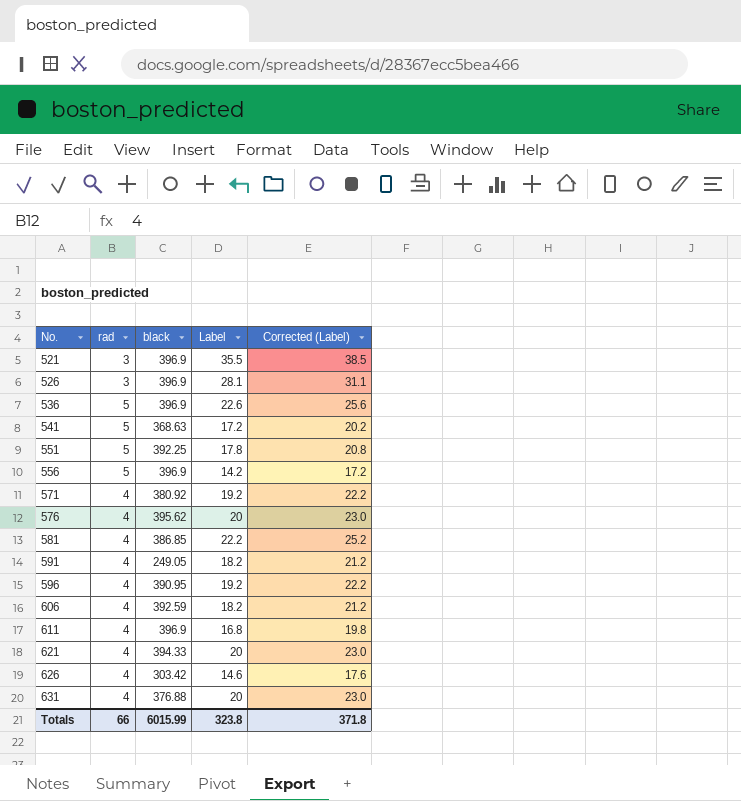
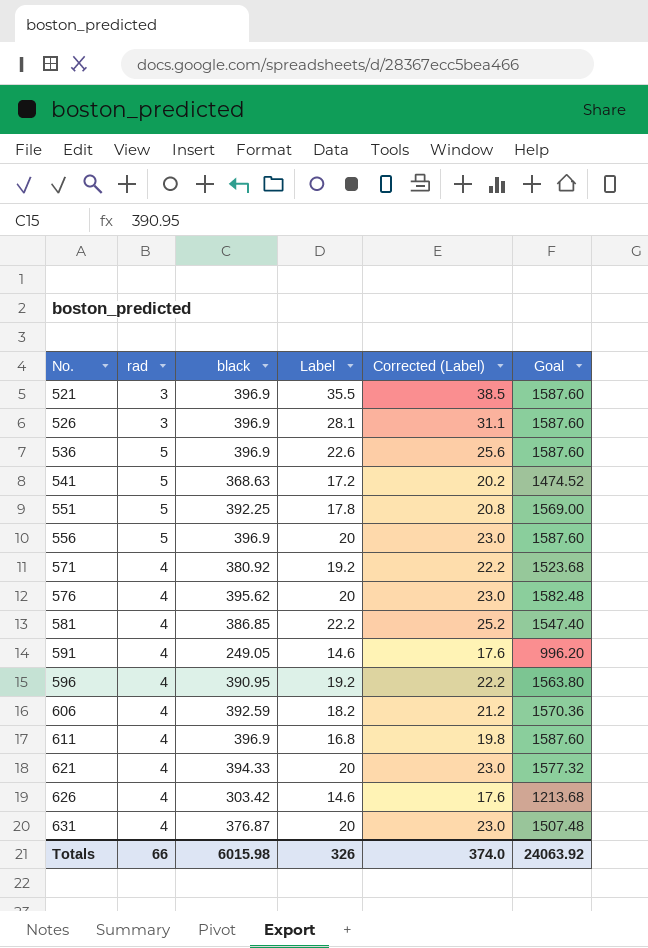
column Goal | formula: none -> [black] * 4
556 | Label: 14.2 -> 20
556 | Corrected (Label): 17.2 -> 23.0
591 | Label: 18.2 -> 14.6
591 | Corrected (Label): 21.2 -> 17.6
631 | black: 376.88 -> 376.87
Totals | black: 6015.99 -> 6015.98
Totals | Label: 323.8 -> 326
Totals | Corrected (Label): 371.8 -> 374.0

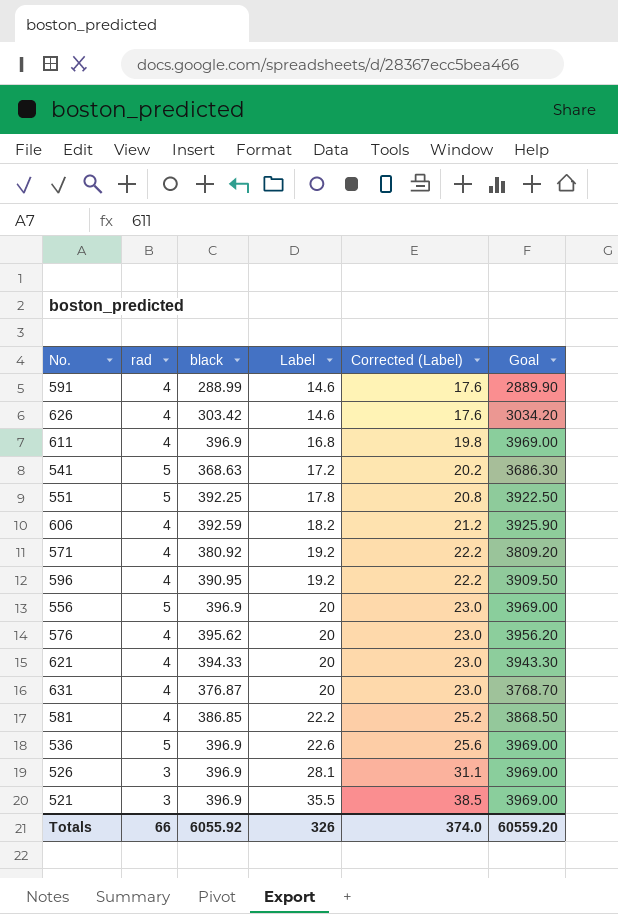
row order: No. ascending -> Label ascending
column Goal | formula: [black] * 4 -> [black] * 10
591 | black: 249.05 -> 288.99
Totals | black: 6015.98 -> 6055.92
Totals | Goal: 24063.92 -> 60559.20

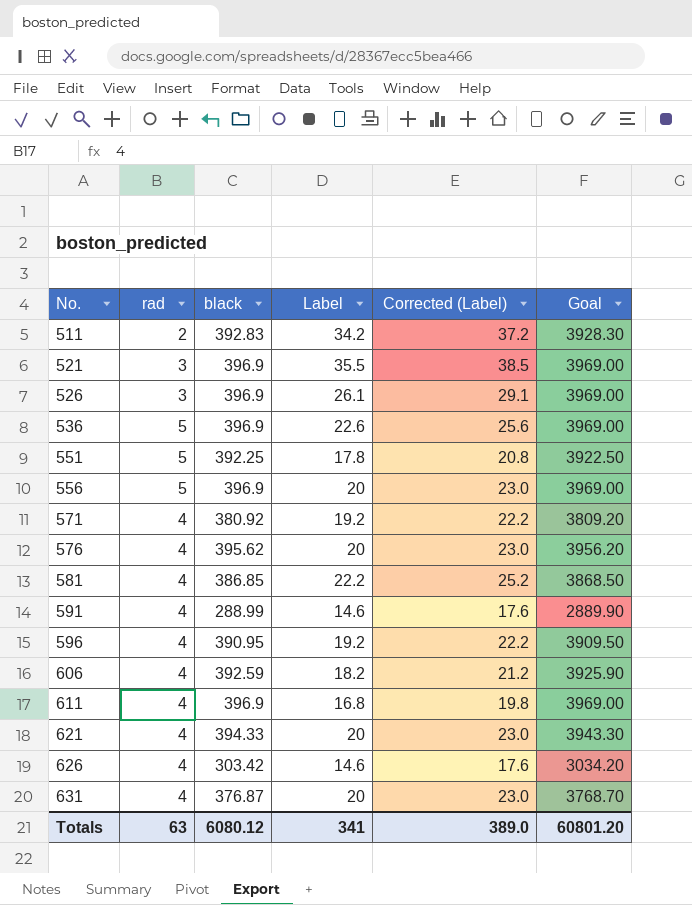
row order: Label ascending -> No. ascending
row 541: 5 | 368.63 | 17.2 | 20.2 | 3686.30 -> none
row 511: none -> 2 | 392.83 | 34.2 | 37.2 | 3928.30
526 | Label: 28.1 -> 26.1
526 | Corrected (Label): 31.1 -> 29.1
Totals | rad: 66 -> 63
Totals | black: 6055.92 -> 6080.12
Totals | Label: 326 -> 341
Totals | Corrected (Label): 374.0 -> 389.0
Totals | Goal: 60559.20 -> 60801.20

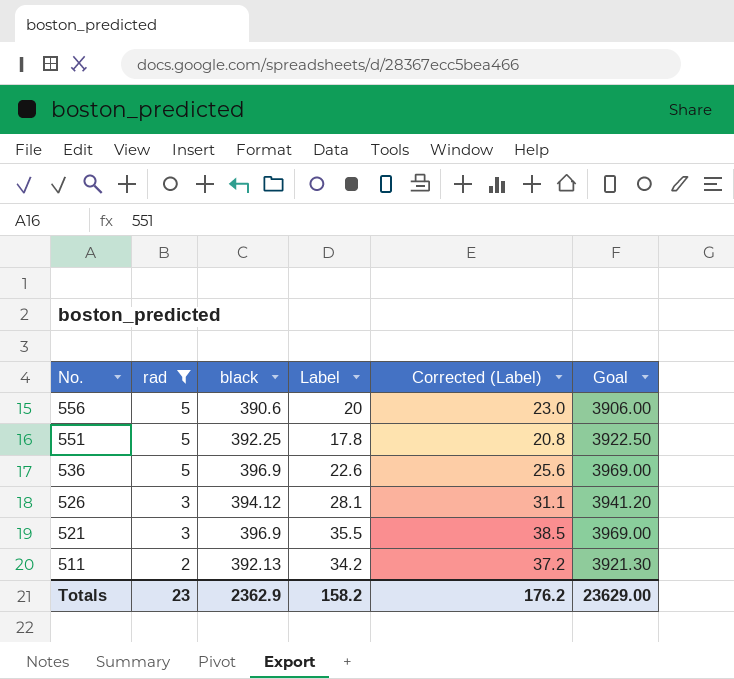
filter: none -> rad != 4
row order: No. ascending -> No. descending
556 | black: 396.9 -> 390.6
556 | Goal: 3969.00 -> 3906.00
526 | black: 396.9 -> 394.12
526 | Label: 26.1 -> 28.1
526 | Corrected (Label): 29.1 -> 31.1
526 | Goal: 3969.00 -> 3941.20
511 | black: 392.83 -> 392.13
511 | Goal: 3928.30 -> 3921.30
Totals | rad: 63 -> 23
Totals | black: 6080.12 -> 2362.9
Totals | Label: 341 -> 158.2
Totals | Corrected (Label): 389.0 -> 176.2
Totals | Goal: 60801.20 -> 23629.00

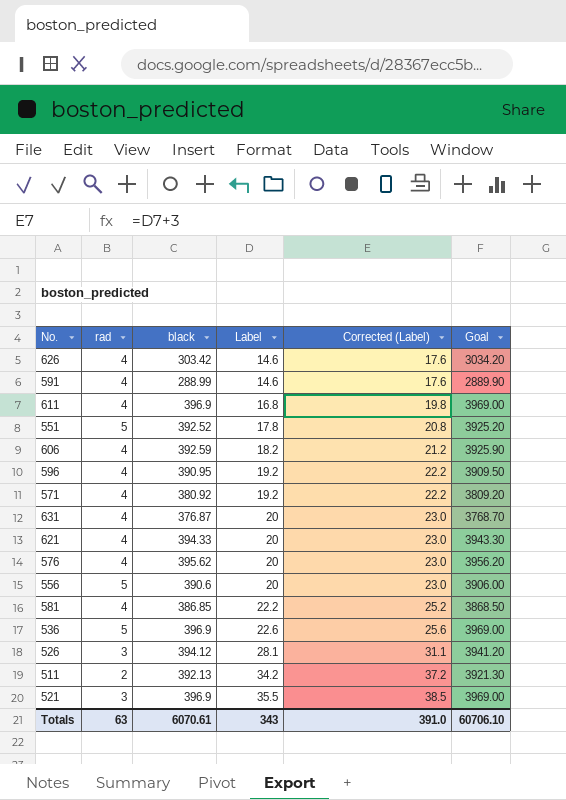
filter: rad != 4 -> none
row order: No. descending -> Label ascending
551 | black: 392.25 -> 392.52
551 | Goal: 3922.50 -> 3925.20
Totals | rad: 23 -> 63
Totals | black: 2362.9 -> 6070.61
Totals | Label: 158.2 -> 343
Totals | Corrected (Label): 176.2 -> 391.0
Totals | Goal: 23629.00 -> 60706.10

